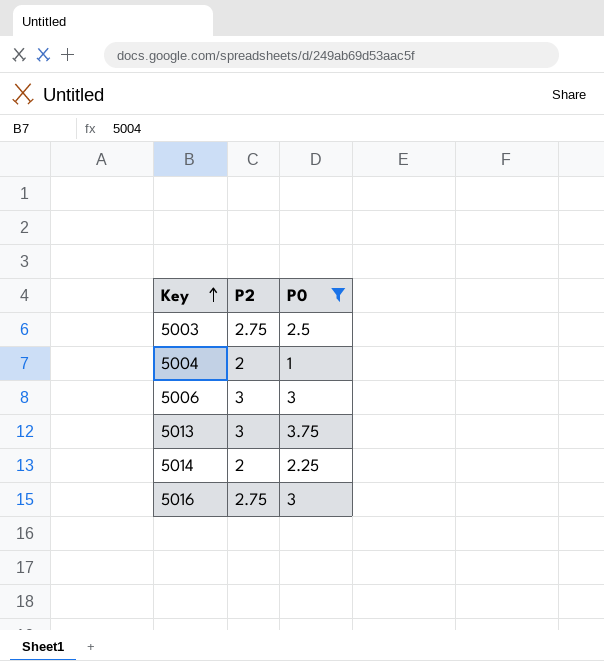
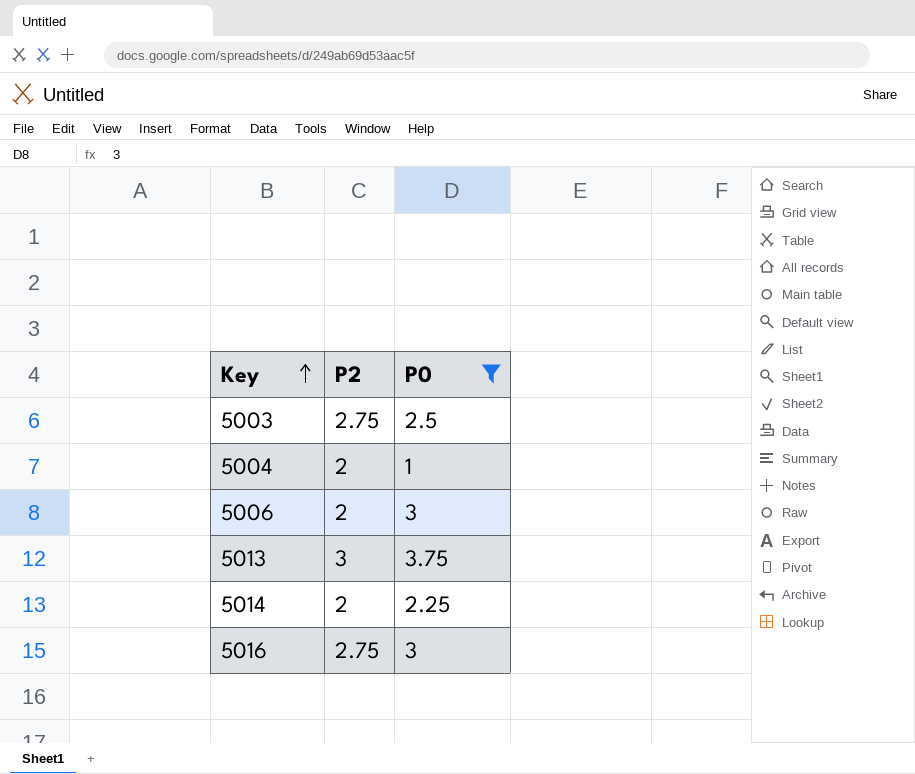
5006 | P2: 3 -> 2

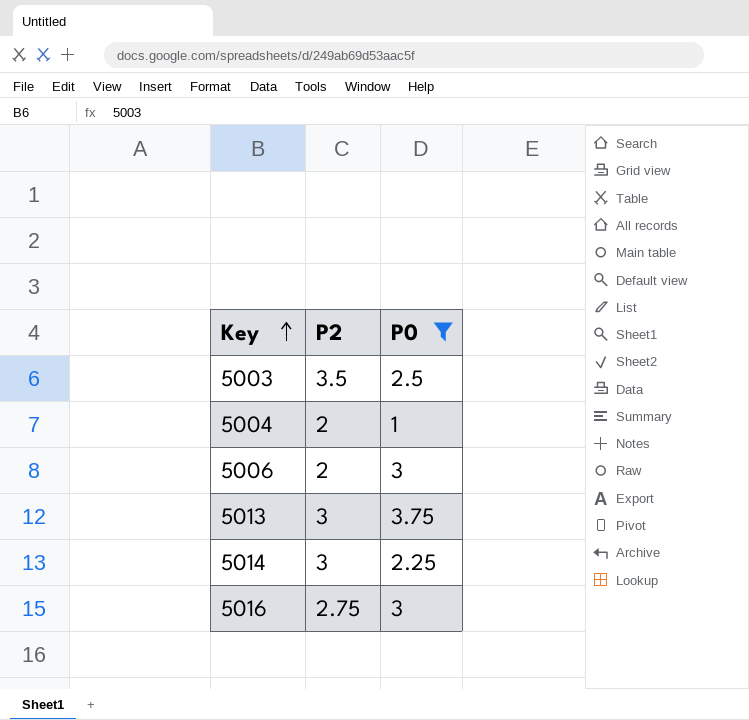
5003 | P2: 2.75 -> 3.5
5014 | P2: 2 -> 3

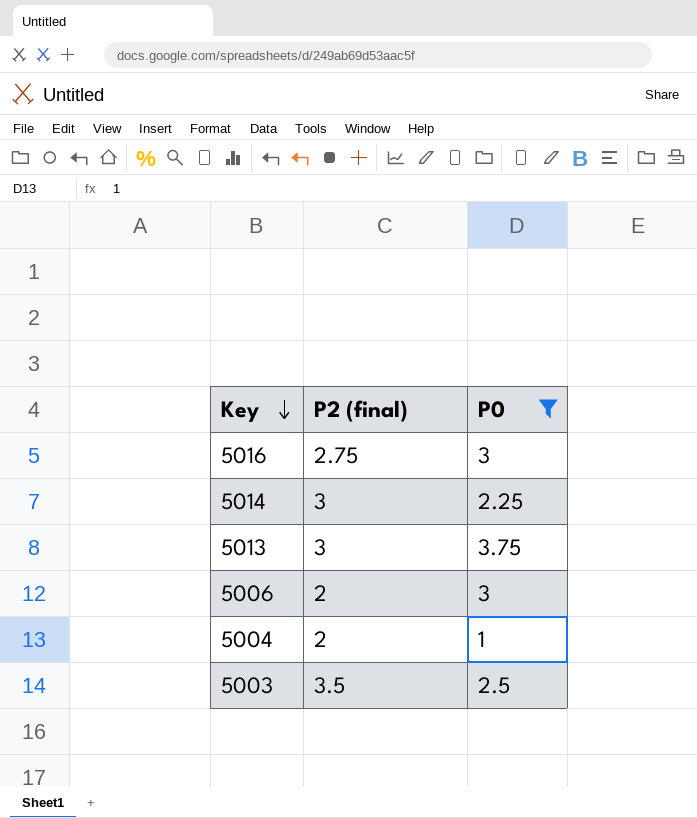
row order: Key ascending -> Key descending
column name: P2 -> P2 (final)

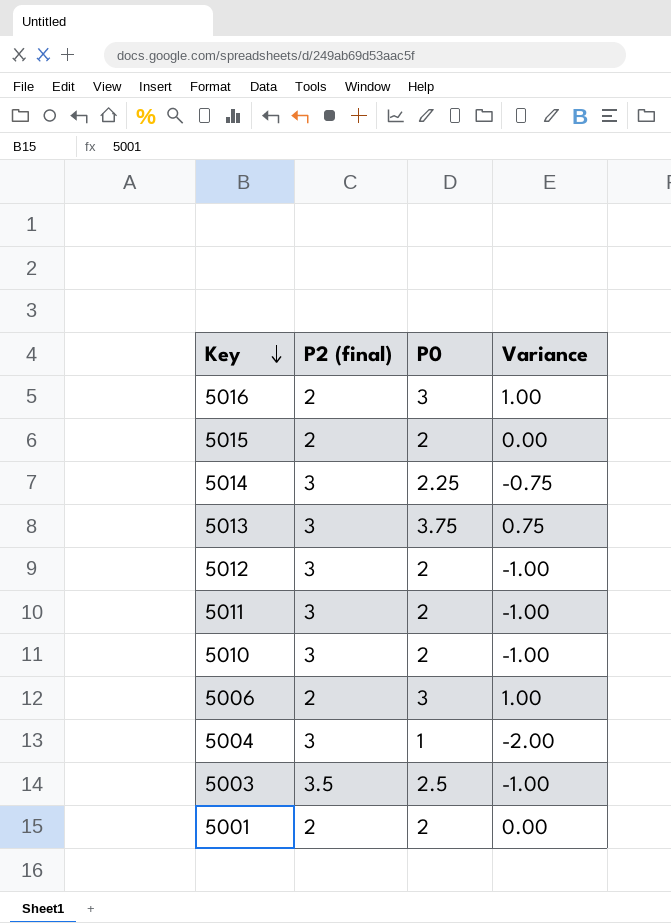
filter: P0 != 2 -> none
column Variance | formula: none -> [P0] - [P2 (final)]
5016 | P2 (final): 2.75 -> 2
5004 | P2 (final): 2 -> 3

